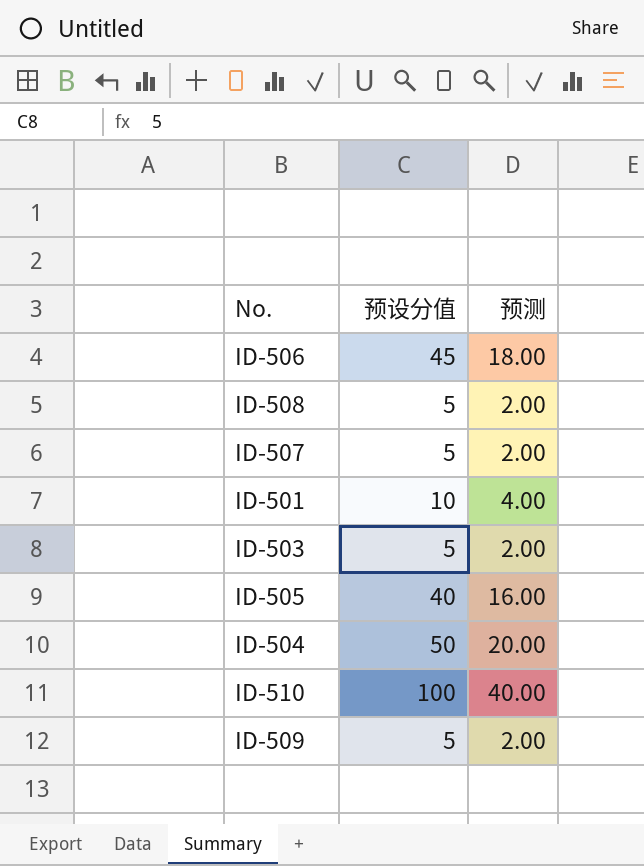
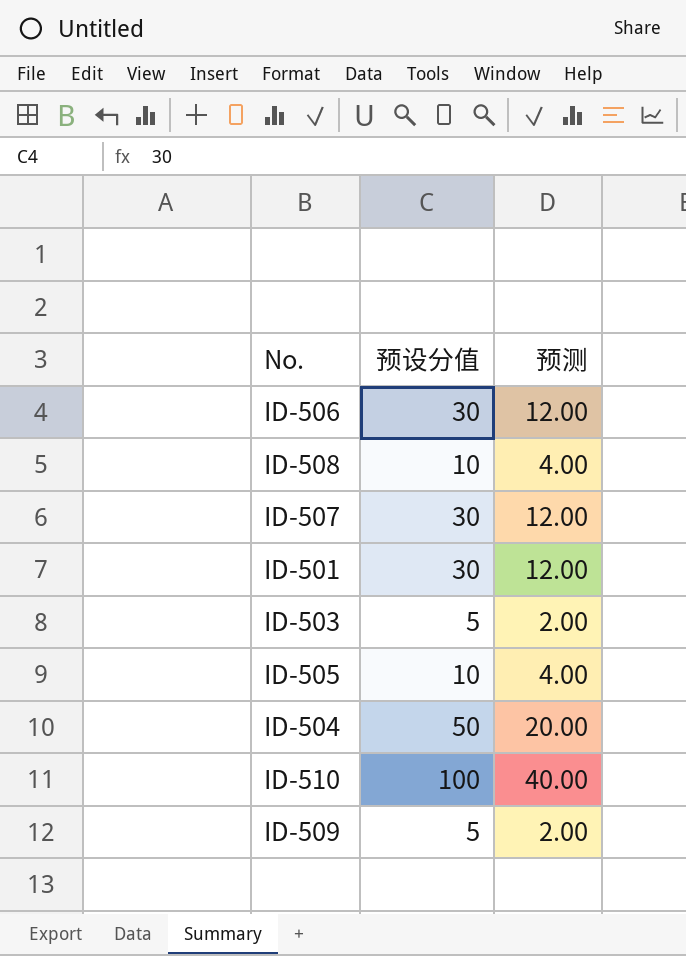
ID-506 | 预设分值: 45 -> 30
ID-506 | 预测: 18.00 -> 12.00
ID-508 | 预设分值: 5 -> 10
ID-508 | 预测: 2.00 -> 4.00
ID-507 | 预设分值: 5 -> 30
ID-507 | 预测: 2.00 -> 12.00
ID-501 | 预设分值: 10 -> 30
ID-501 | 预测: 4.00 -> 12.00
ID-505 | 预设分值: 40 -> 10
ID-505 | 预测: 16.00 -> 4.00

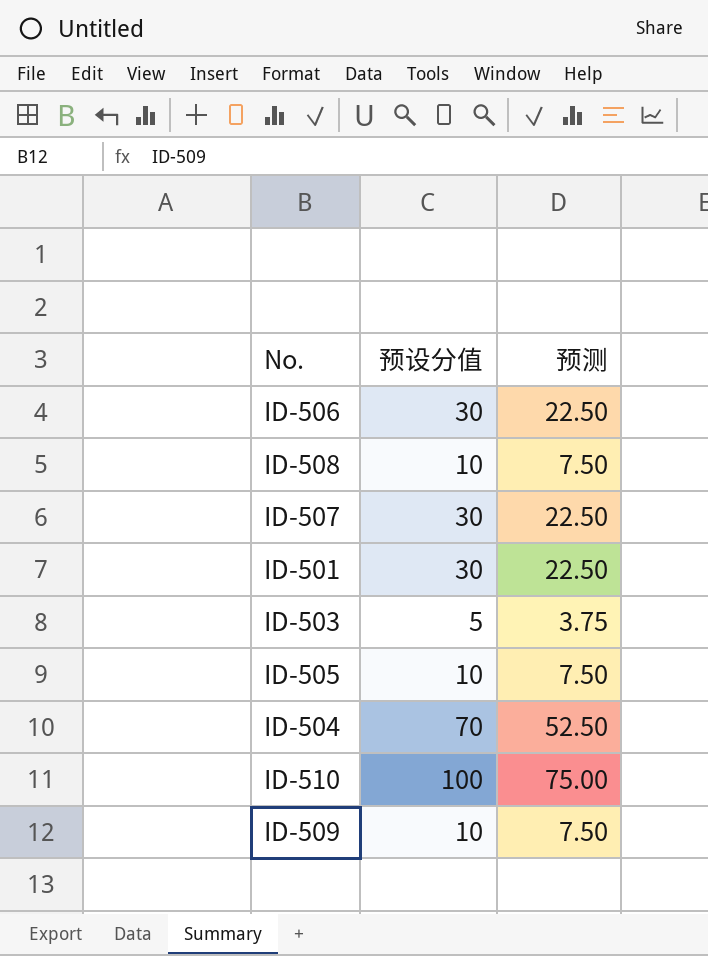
column 预测 | formula: [预设分值] * 0.4 -> [预设分值] * 0.75
ID-504 | 预设分值: 50 -> 70
ID-509 | 预设分值: 5 -> 10

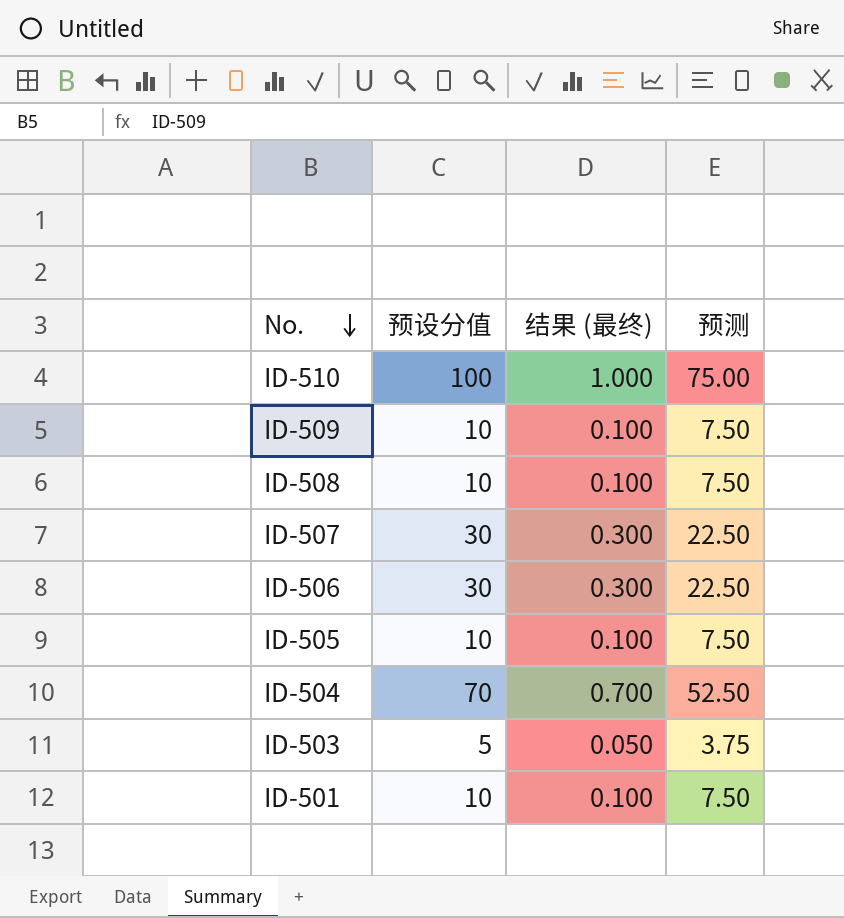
row order: none -> No. descending
column 结果 (最终) | formula: none -> [预设分值] * 0.01
ID-501 | 预设分值: 30 -> 10
ID-501 | 预测: 22.50 -> 7.50

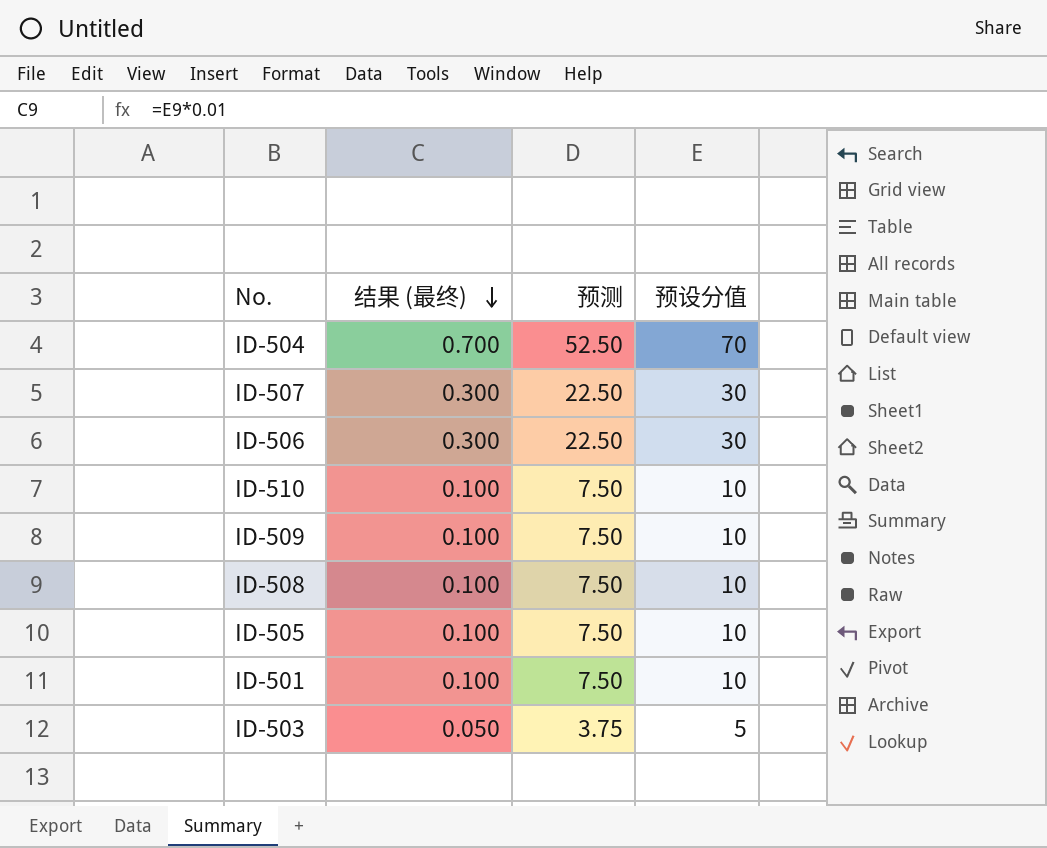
row order: No. descending -> 结果 (最终) descending
column 预设分值 | position: 2 -> 4
ID-510 | 结果 (最终): 1.000 -> 0.100
ID-510 | 预测: 75.00 -> 7.50
ID-510 | 预设分值: 100 -> 10

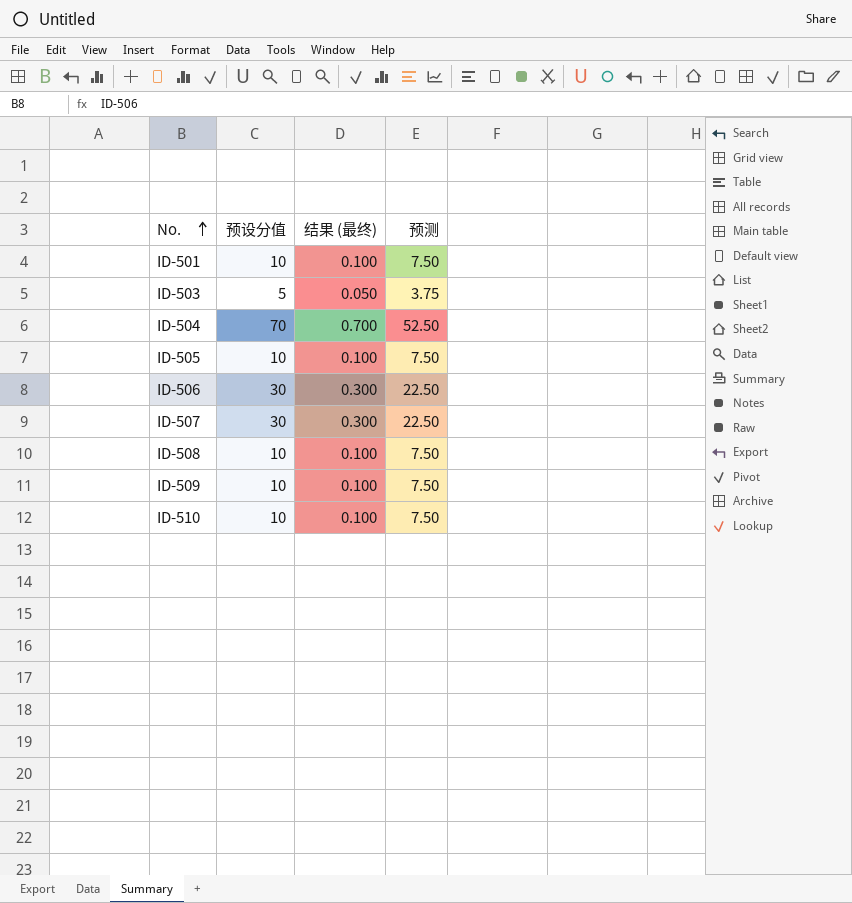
row order: 结果 (最终) descending -> No. ascending
column 预设分值 | position: 4 -> 2

